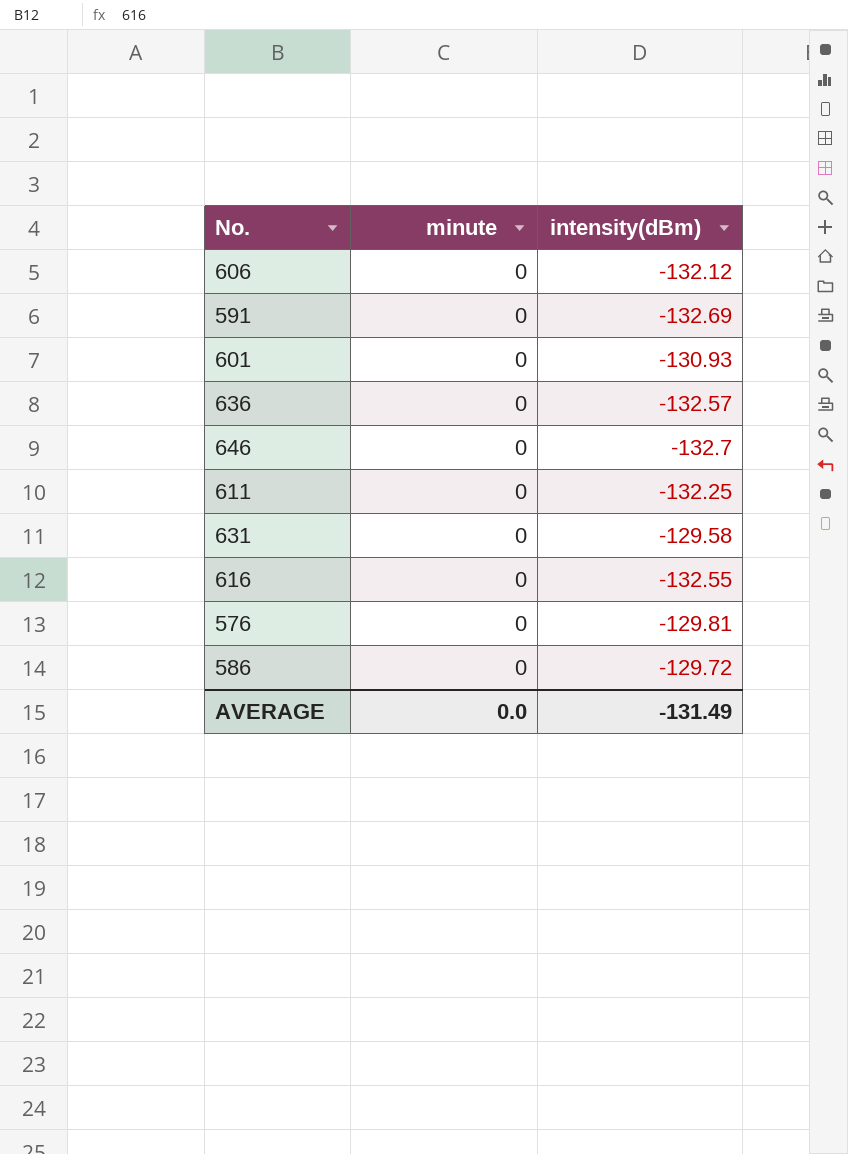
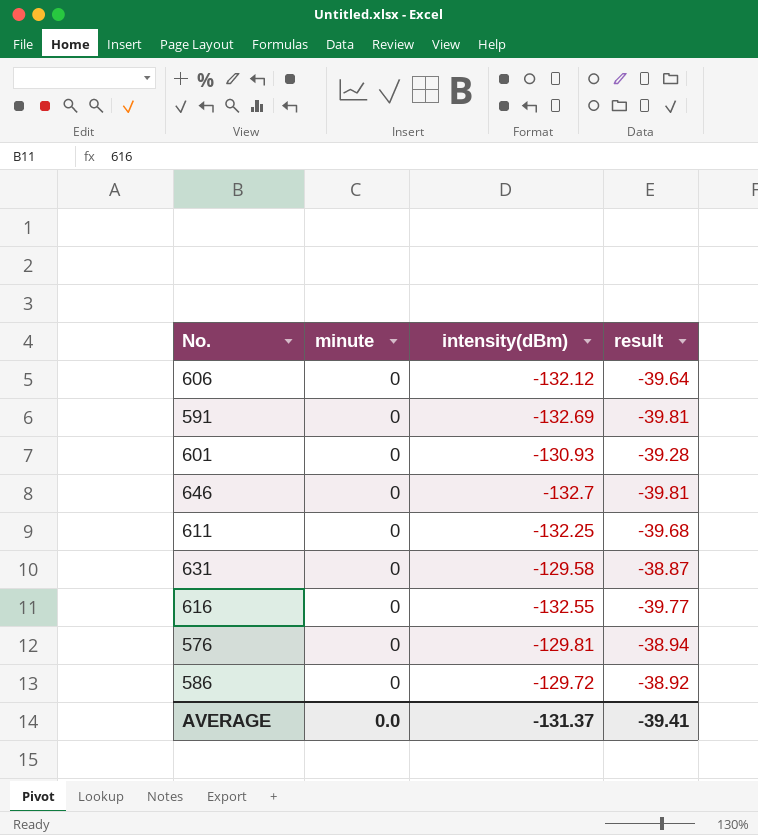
column result | formula: none -> [intensity(dBm)] * 0.3
row 636: 0 | -132.57 -> none
AVERAGE | intensity(dBm): -131.49 -> -131.37

